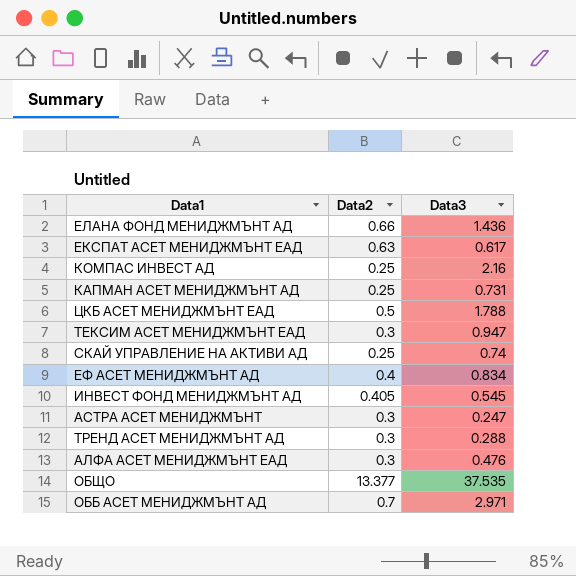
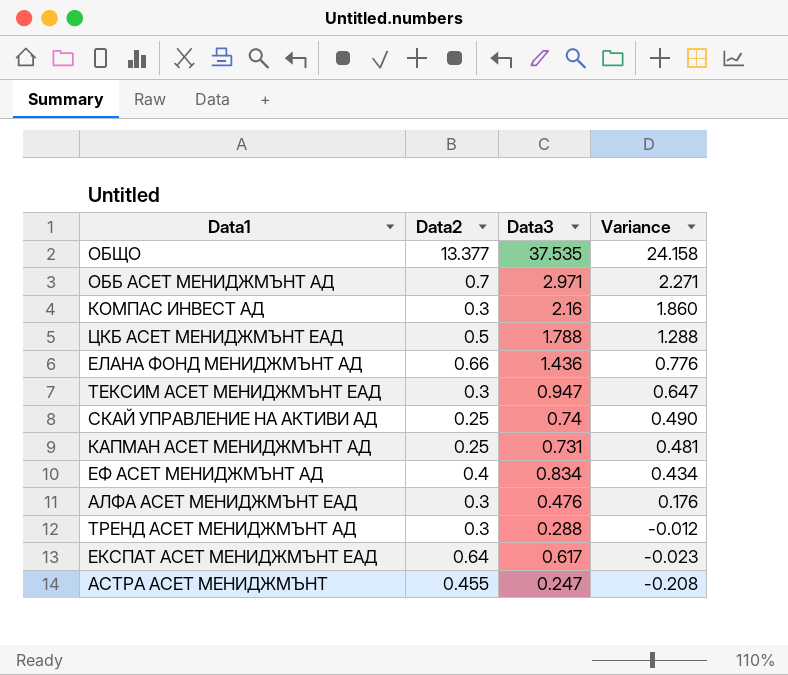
row order: none -> Variance descending
column Variance | formula: none -> [Data3] - [Data2]
row ИНВЕСТ ФОНД МЕНИДЖМЪНТ АД: 0.405 | 0.545 -> none
КОМПАС ИНВЕСТ АД | Data2: 0.25 -> 0.3
ЕКСПАТ АСЕТ МЕНИДЖМЪНТ ЕАД | Data2: 0.63 -> 0.64
АСТРА АСЕТ МЕНИДЖМЪНТ | Data2: 0.3 -> 0.455

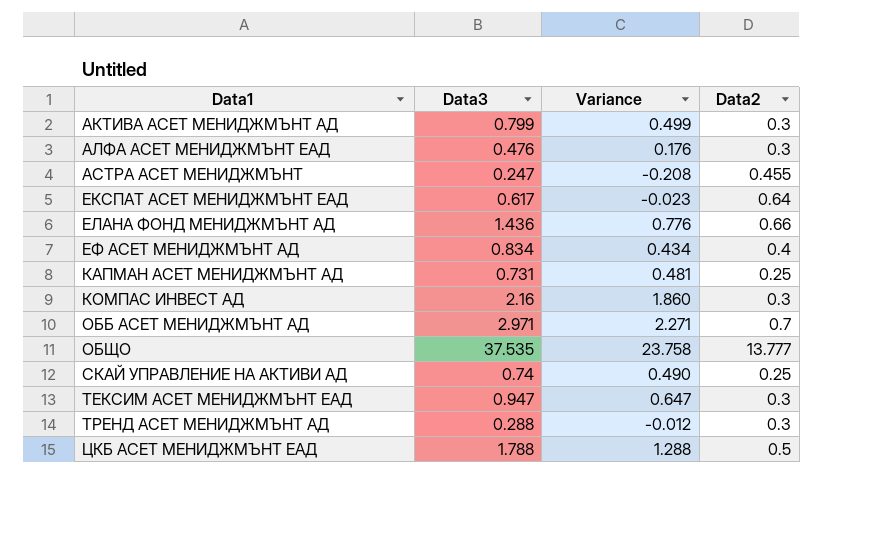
row order: Variance descending -> Data1 ascending
column Data2 | position: 2 -> 4
row АКТИВА АСЕТ МЕНИДЖМЪНТ АД: none -> 0.799 | 0.499 | 0.3
ОБЩО | Variance: 24.158 -> 23.758
ОБЩО | Data2: 13.377 -> 13.777

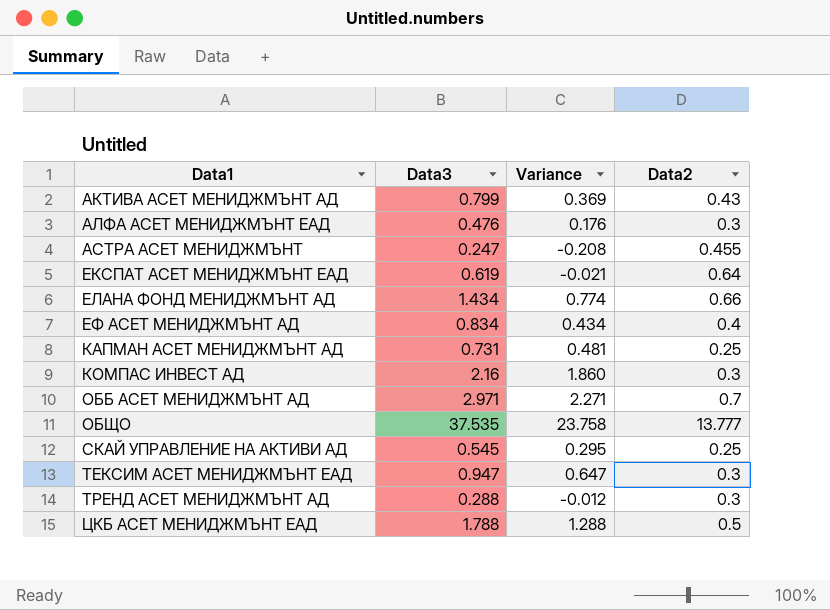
АКТИВА АСЕТ МЕНИДЖМЪНТ АД | Variance: 0.499 -> 0.369
АКТИВА АСЕТ МЕНИДЖМЪНТ АД | Data2: 0.3 -> 0.43
ЕКСПАТ АСЕТ МЕНИДЖМЪНТ ЕАД | Data3: 0.617 -> 0.619
ЕКСПАТ АСЕТ МЕНИДЖМЪНТ ЕАД | Variance: -0.023 -> -0.021
ЕЛАНА ФОНД МЕНИДЖМЪНТ АД | Data3: 1.436 -> 1.434
ЕЛАНА ФОНД МЕНИДЖМЪНТ АД | Variance: 0.776 -> 0.774
СКАЙ УПРАВЛЕНИЕ НА АКТИВИ АД | Data3: 0.74 -> 0.545
СКАЙ УПРАВЛЕНИЕ НА АКТИВИ АД | Variance: 0.490 -> 0.295

